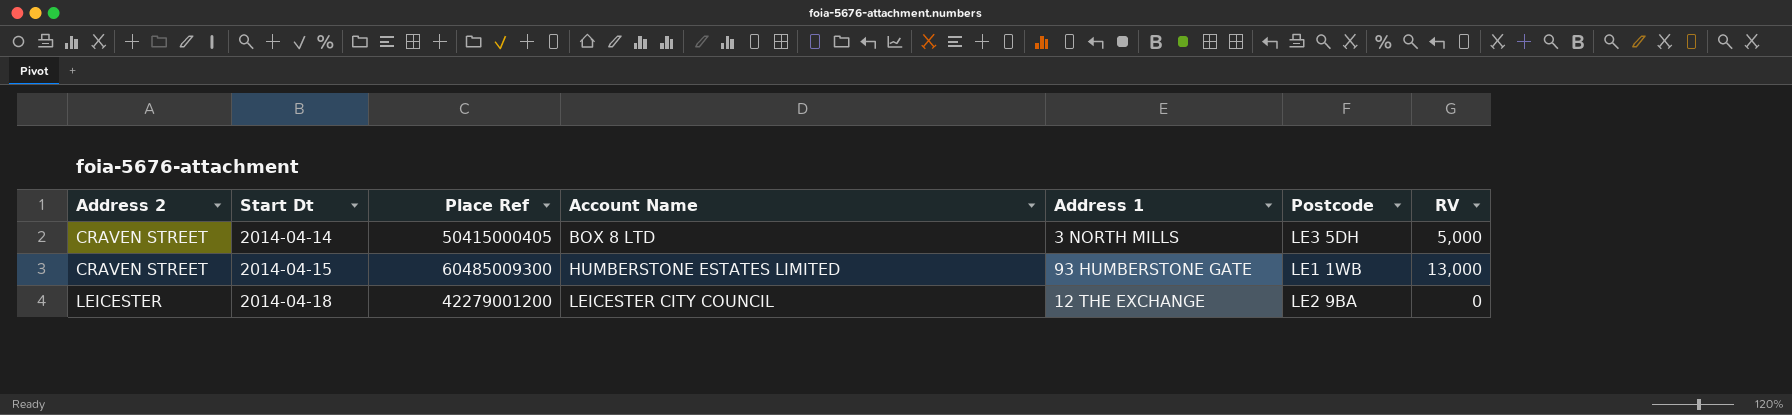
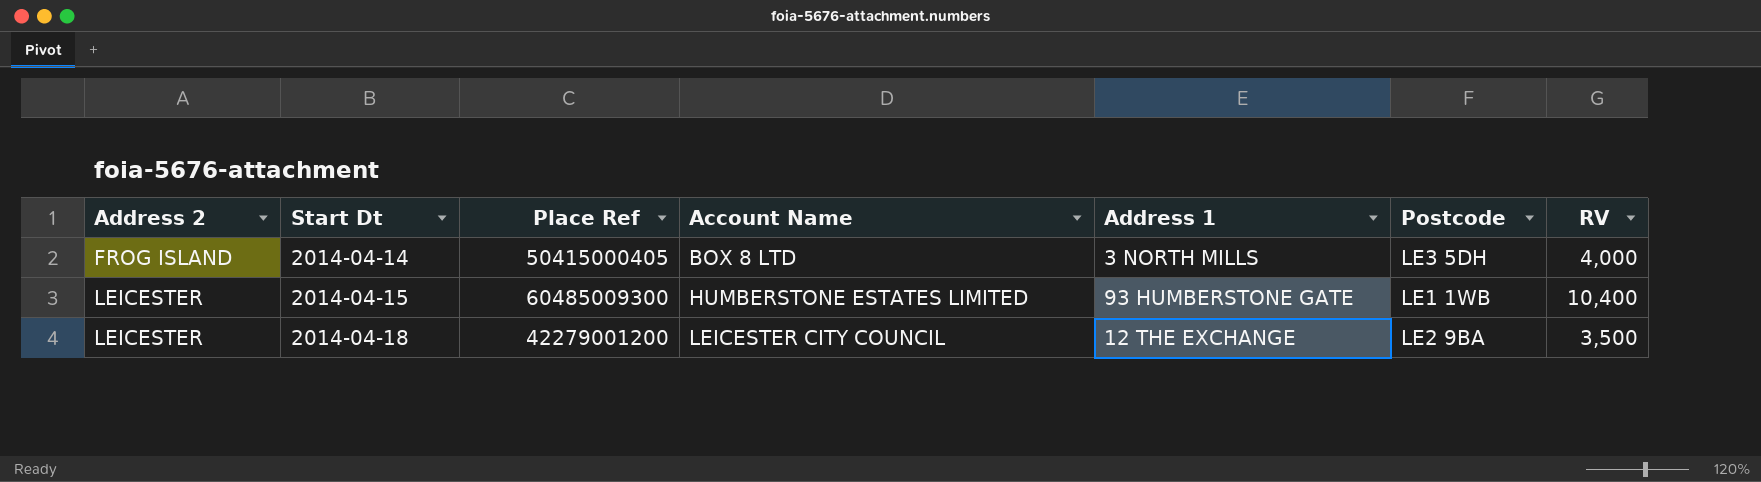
2014-04-14 | Address 2: CRAVEN STREET -> FROG ISLAND
2014-04-14 | RV: 5,000 -> 4,000
2014-04-15 | Address 2: CRAVEN STREET -> LEICESTER
2014-04-15 | RV: 13,000 -> 10,400
2014-04-18 | RV: 0 -> 3,500

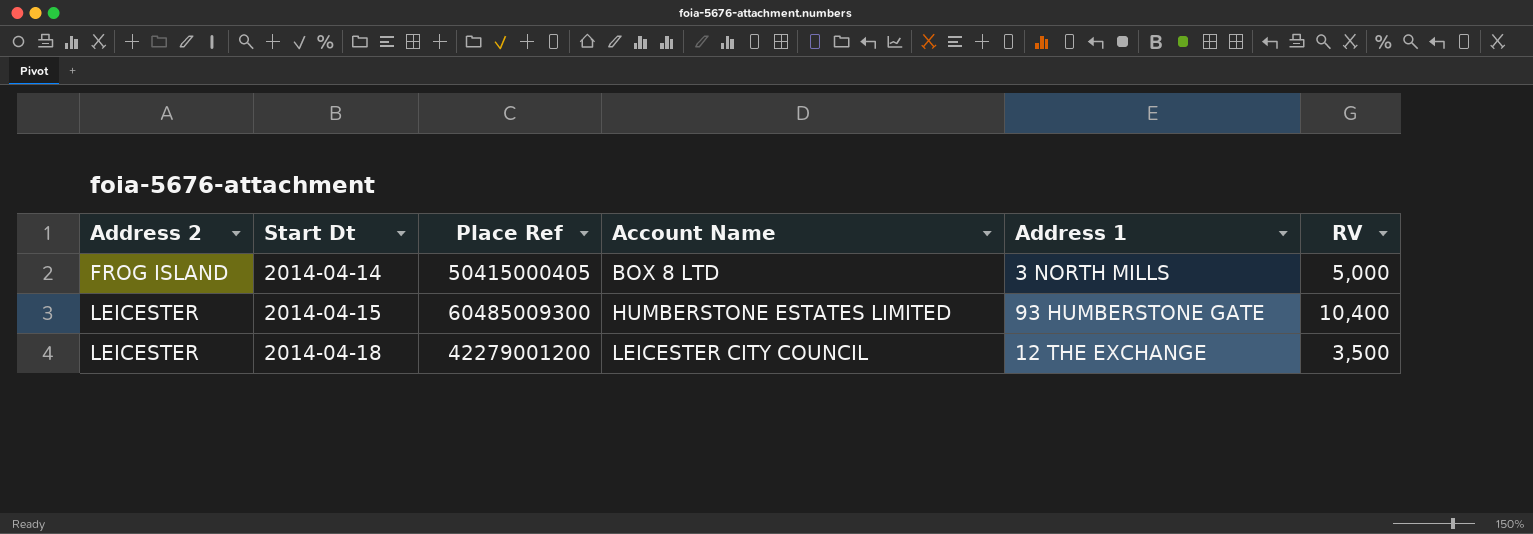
column Postcode | position: 6 -> none
2014-04-14 | RV: 4,000 -> 5,000

